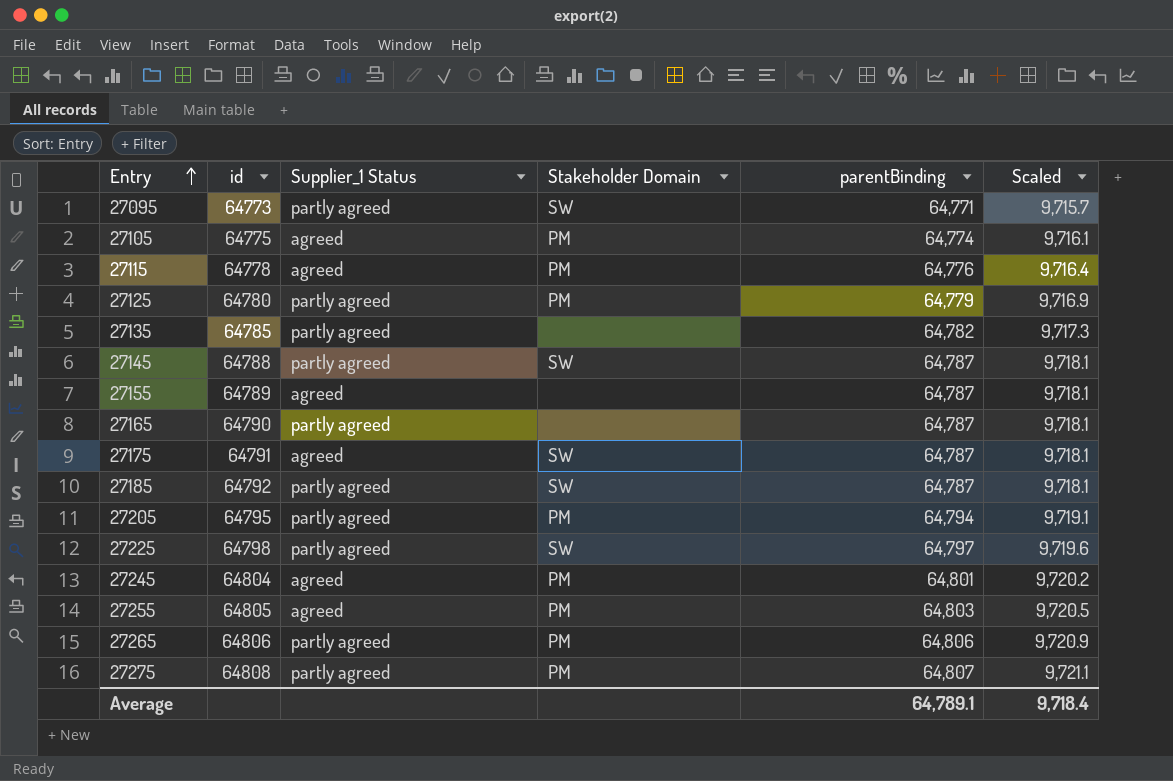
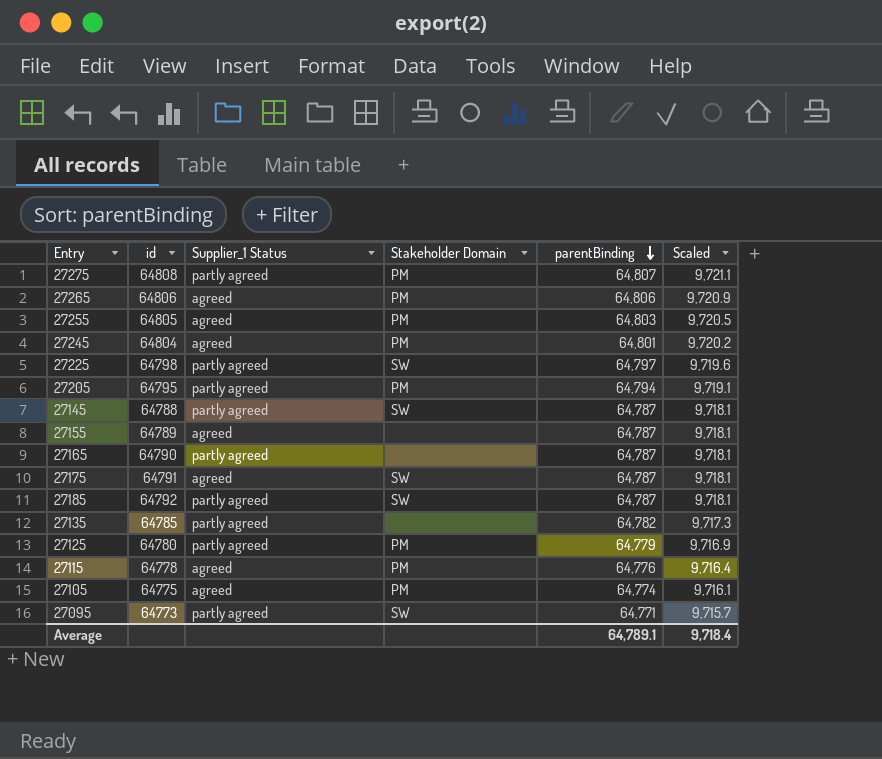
row order: Entry ascending -> parentBinding descending
27265 | Supplier_1 Status: partly agreed -> agreed

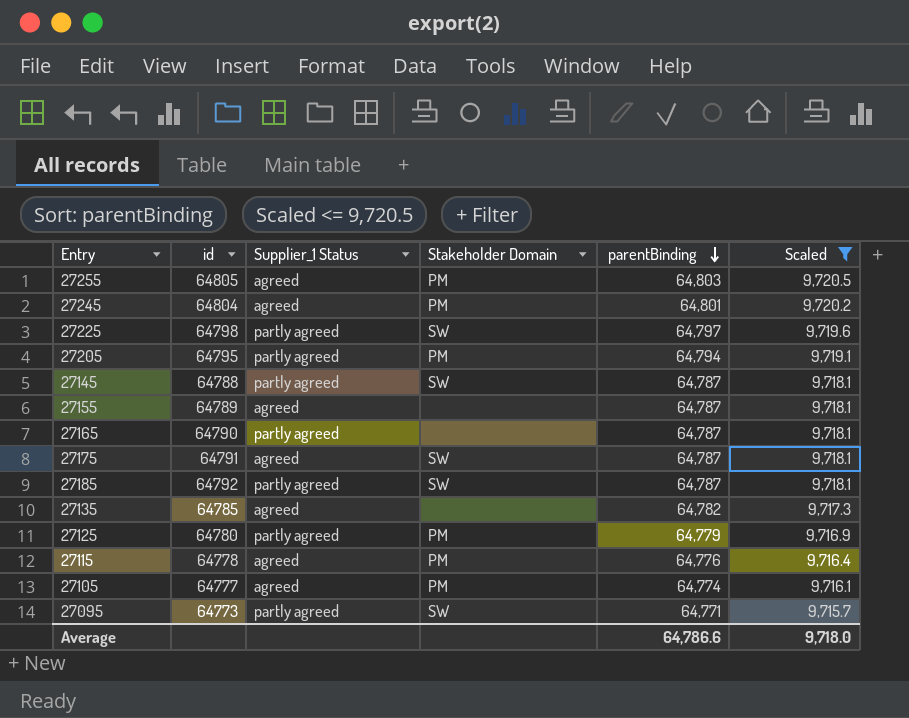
filter: none -> Scaled <= 9,720.5
27135 | Supplier_1 Status: partly agreed -> agreed
27105 | id: 64775 -> 64777
Average | parentBinding: 64,789.1 -> 64,786.6
Average | Scaled: 9,718.4 -> 9,718.0

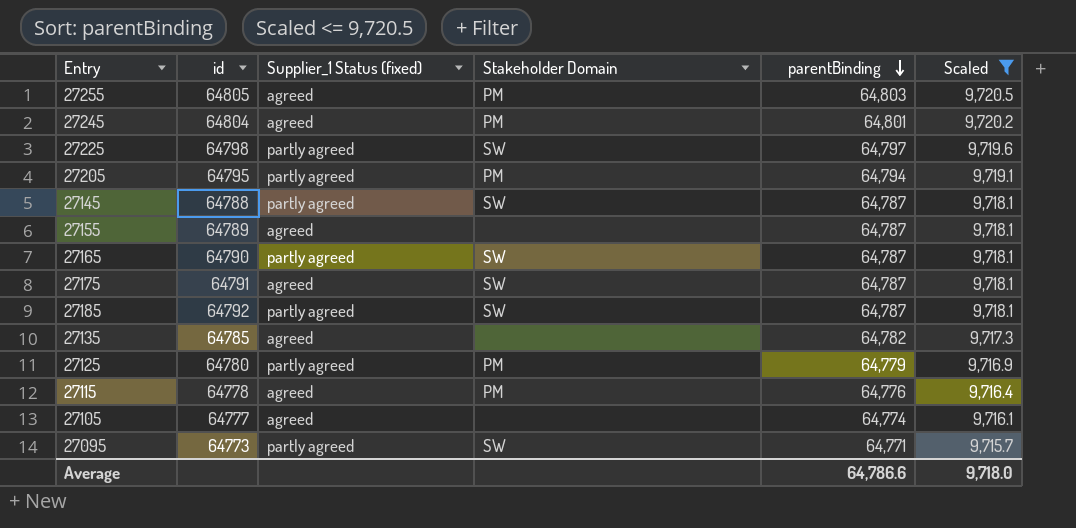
column name: Supplier_1 Status -> Supplier_1 Status (fixed)
27165 | Stakeholder Domain: none -> SW
27105 | Stakeholder Domain: PM -> none

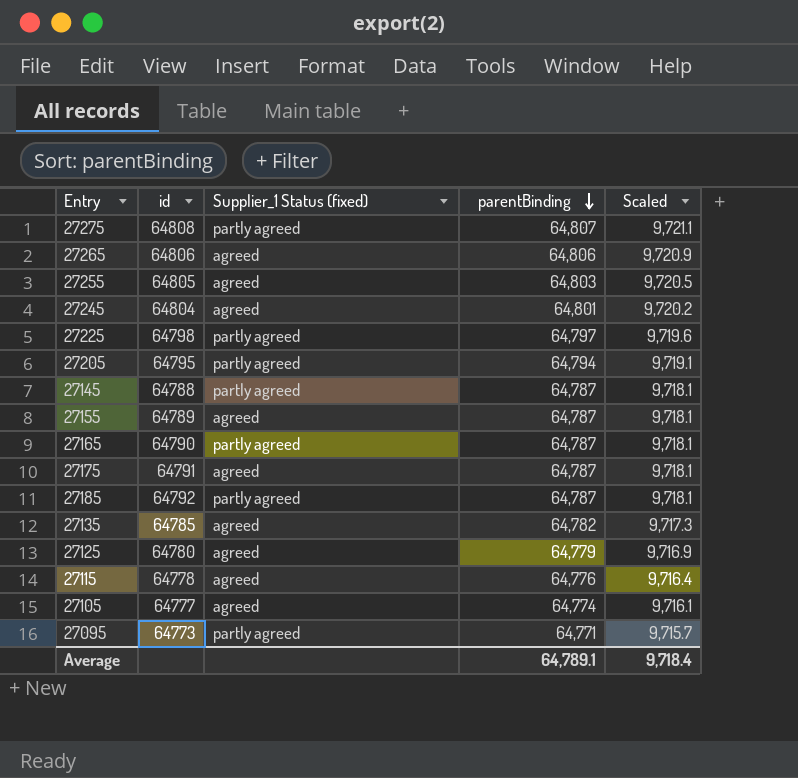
filter: Scaled <= 9,720.5 -> none
column Stakeholder Domain | position: 4 -> none
27125 | Supplier_1 Status (fixed): partly agreed -> agreed
Average | parentBinding: 64,786.6 -> 64,789.1
Average | Scaled: 9,718.0 -> 9,718.4

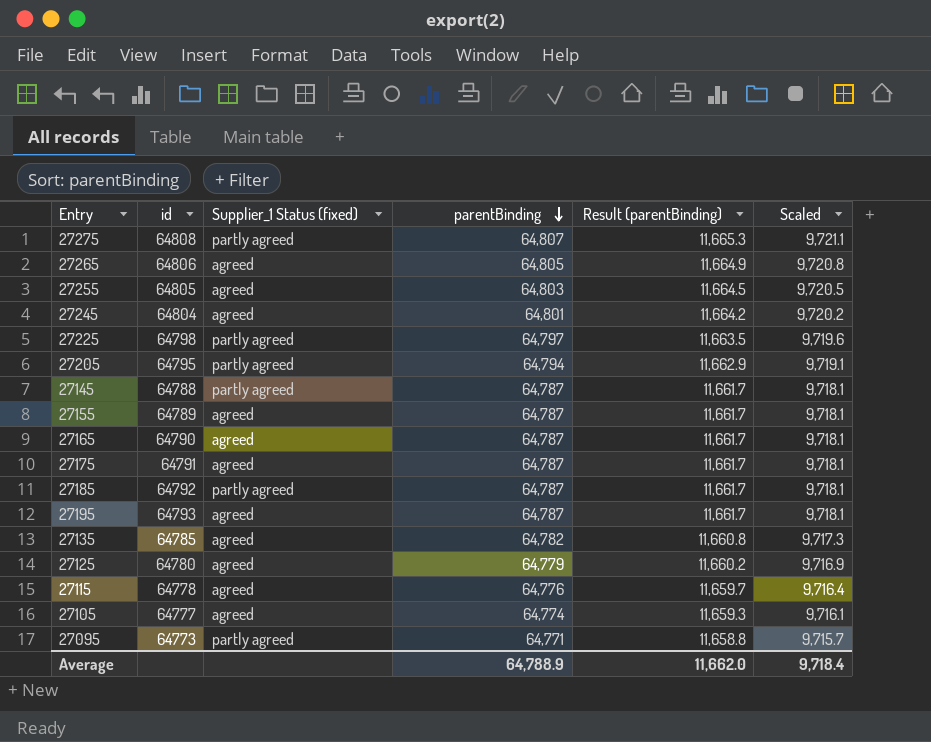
column Result (parentBinding) | formula: none -> [parentBinding] * 0.18
27265 | parentBinding: 64,806 -> 64,805
27265 | Scaled: 9,720.9 -> 9,720.8
27165 | Supplier_1 Status (fixed): partly agreed -> agreed
row 27195: none -> 64793 | agreed | 64,787 | 11,661.7 | 9,718.1
Average | parentBinding: 64,789.1 -> 64,788.9

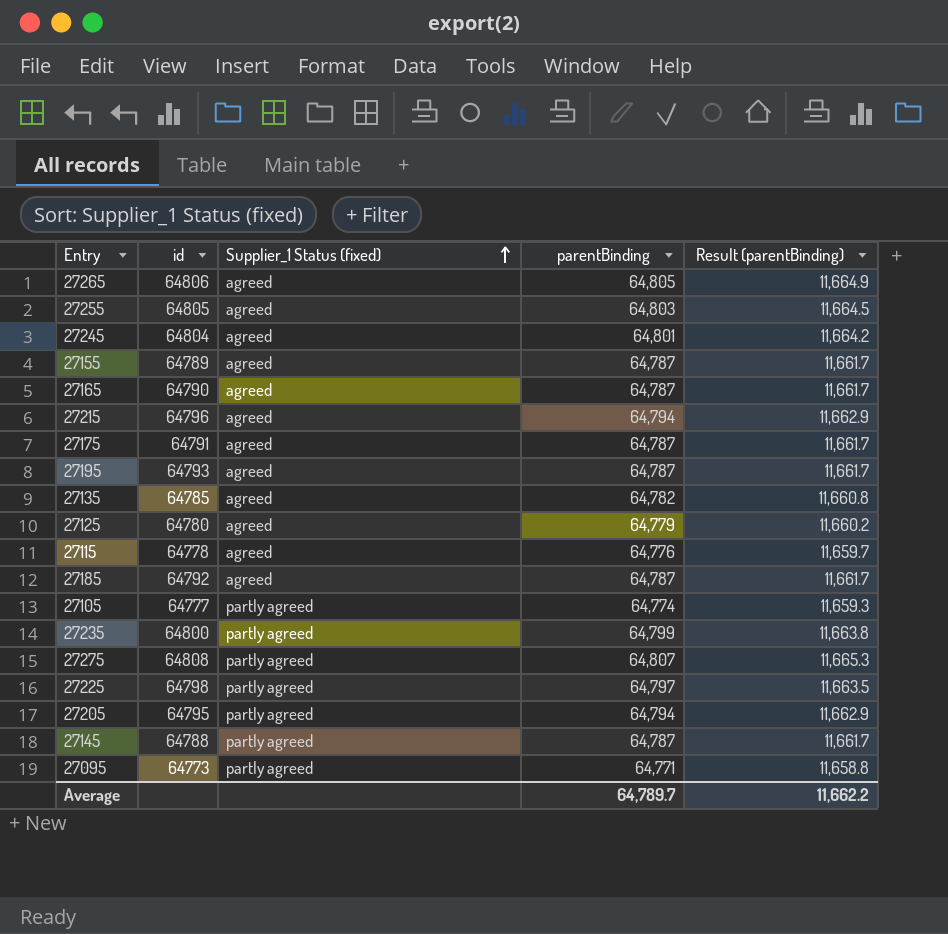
row order: parentBinding descending -> Supplier_1 Status (fixed) ascending
column Scaled | formula: [parentBinding] * 0.15 -> none
row 27215: none -> 64796 | agreed | 64,794 | 11,662.9
27185 | Supplier_1 Status (fixed): partly agreed -> agreed
27105 | Supplier_1 Status (fixed): agreed -> partly agreed
row 27235: none -> 64800 | partly agreed | 64,799 | 11,663.8
Average | parentBinding: 64,788.9 -> 64,789.7
Average | Result (parentBinding): 11,662.0 -> 11,662.2

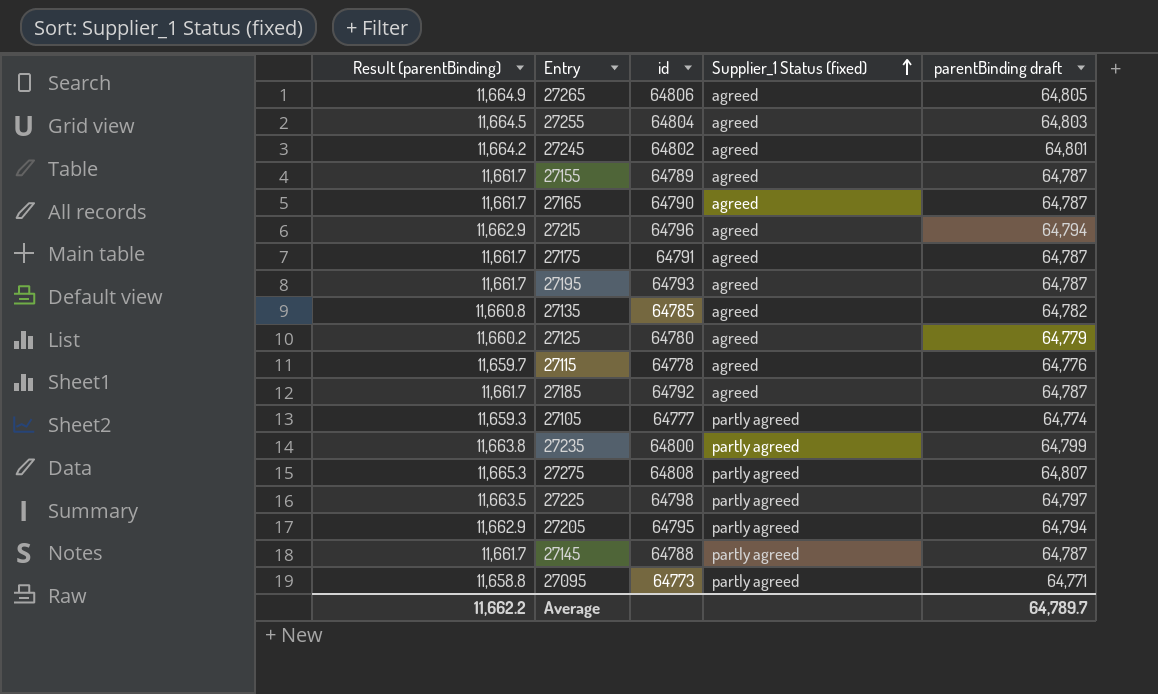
column Result (parentBinding) | position: 5 -> 1
column name: parentBinding -> parentBinding draft
27255 | id: 64805 -> 64804
27245 | id: 64804 -> 64802

